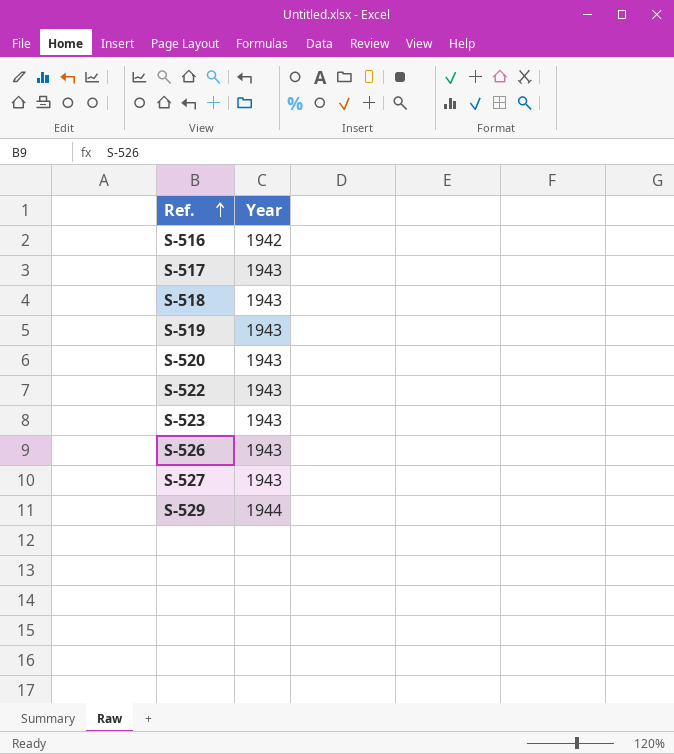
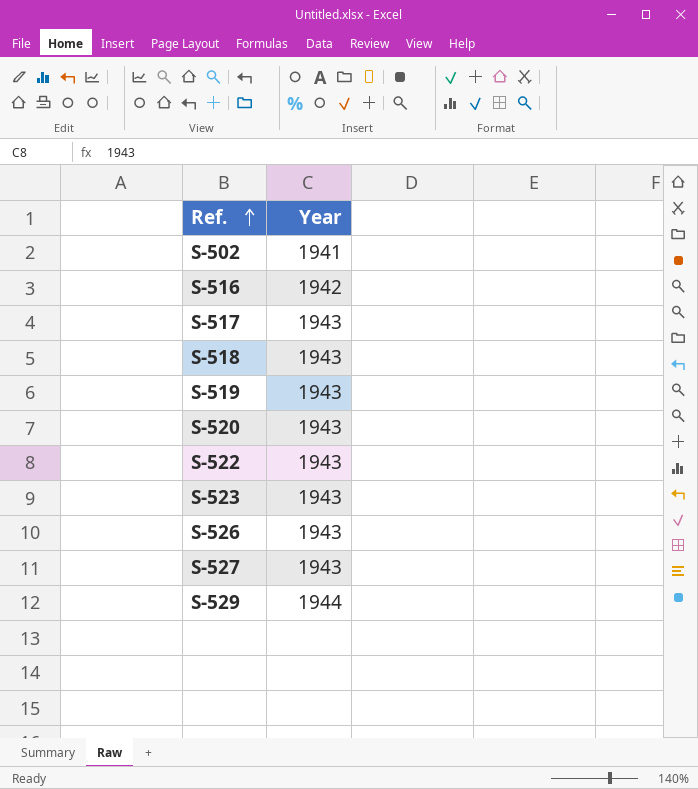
row S-502: none -> 1941

